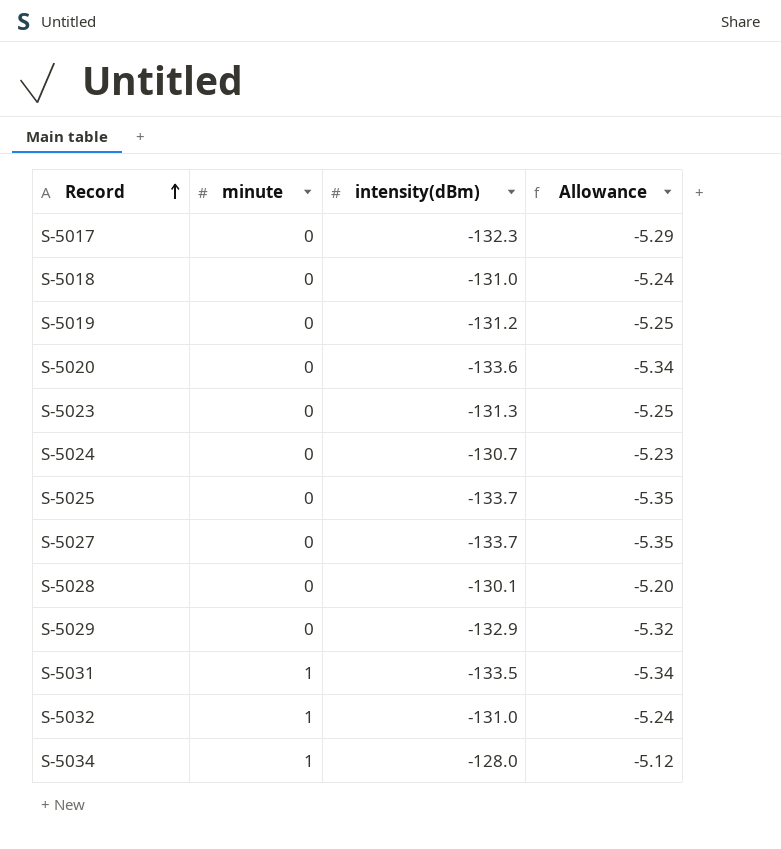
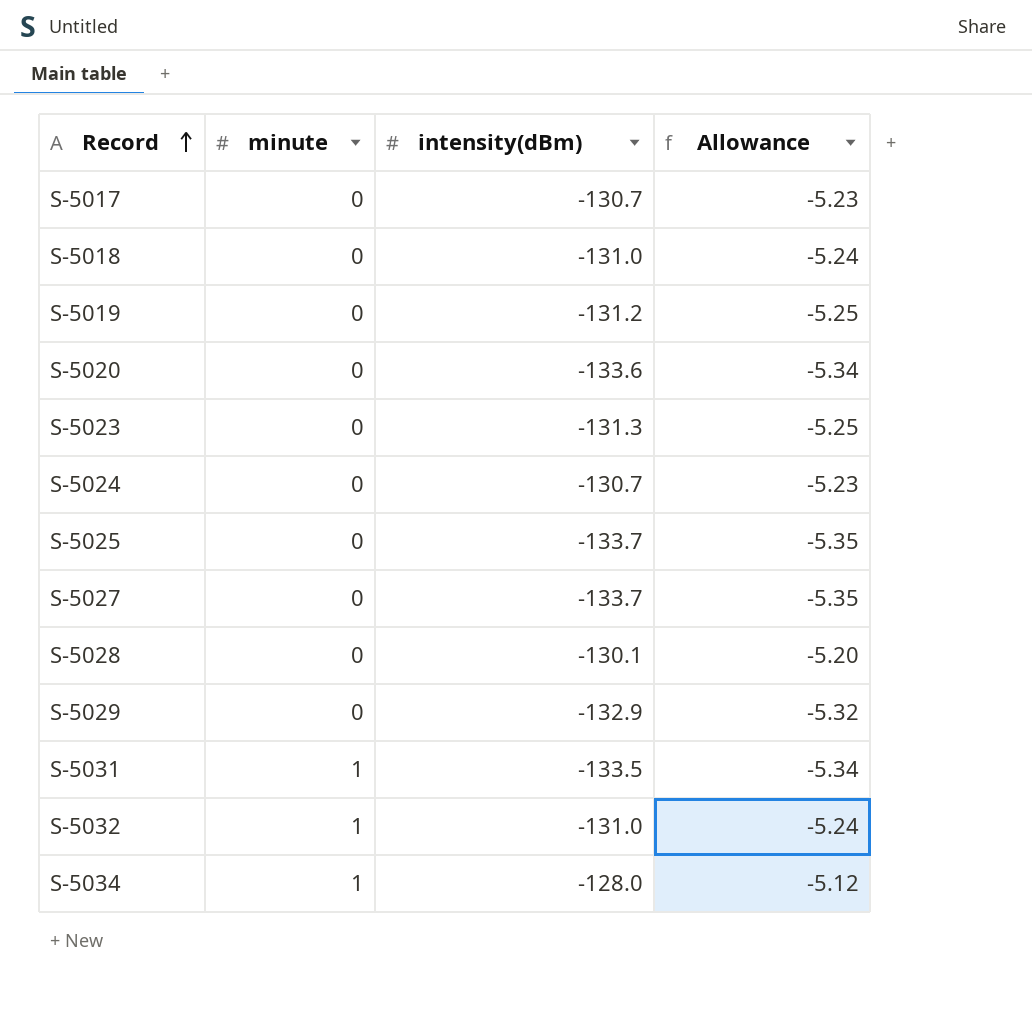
S-5017 | intensity(dBm): -132.3 -> -130.7
S-5017 | Allowance: -5.29 -> -5.23

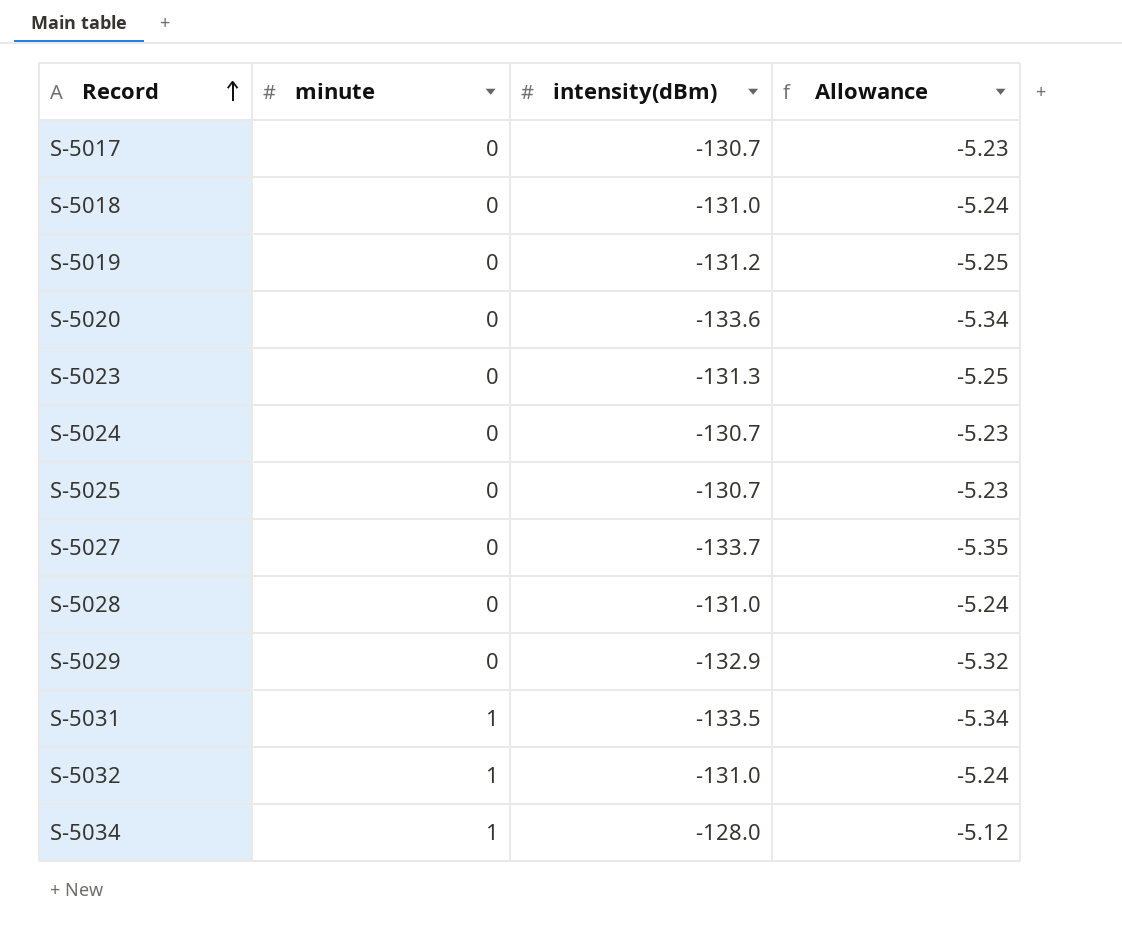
S-5025 | intensity(dBm): -133.7 -> -130.7
S-5025 | Allowance: -5.35 -> -5.23
S-5028 | intensity(dBm): -130.1 -> -131.0
S-5028 | Allowance: -5.20 -> -5.24

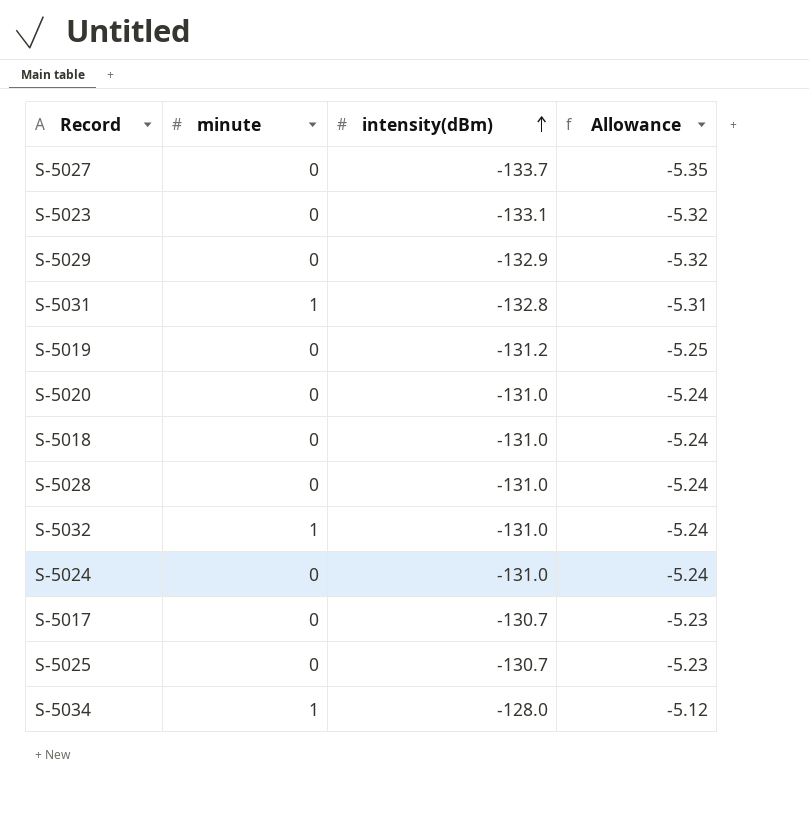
row order: Record ascending -> intensity(dBm) ascending
S-5023 | intensity(dBm): -131.3 -> -133.1
S-5023 | Allowance: -5.25 -> -5.32
S-5031 | intensity(dBm): -133.5 -> -132.8
S-5031 | Allowance: -5.34 -> -5.31
S-5020 | intensity(dBm): -133.6 -> -131.0
S-5020 | Allowance: -5.34 -> -5.24
S-5024 | intensity(dBm): -130.7 -> -131.0
S-5024 | Allowance: -5.23 -> -5.24

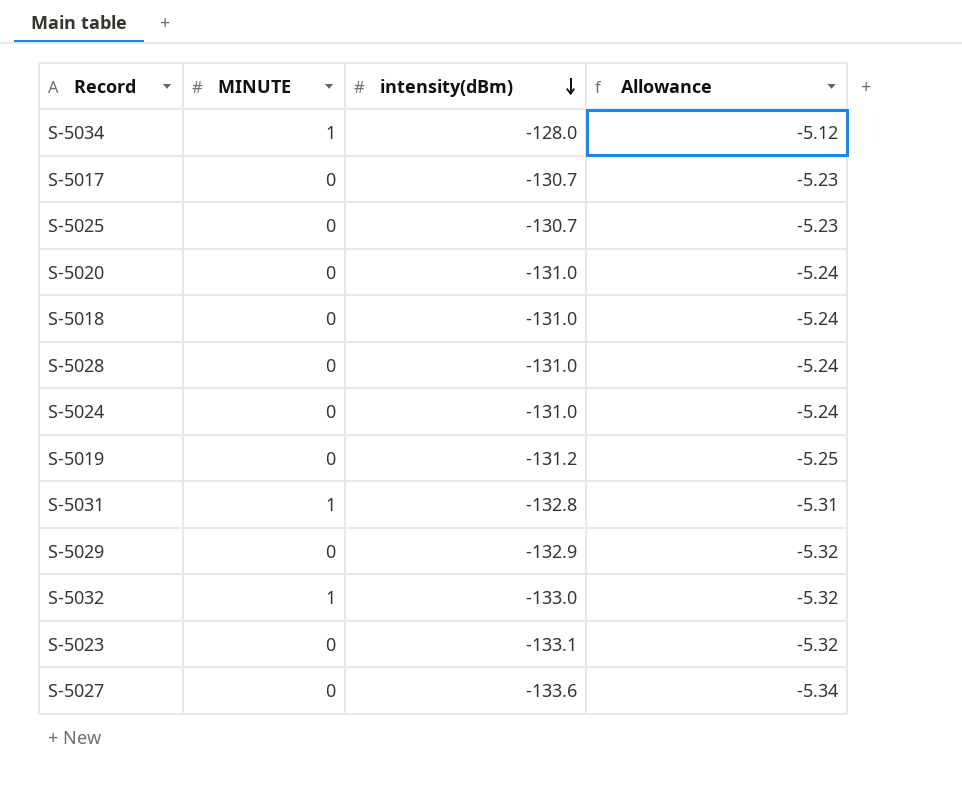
row order: intensity(dBm) ascending -> intensity(dBm) descending
column name: minute -> MINUTE
S-5032 | intensity(dBm): -131.0 -> -133.0
S-5032 | Allowance: -5.24 -> -5.32
S-5027 | intensity(dBm): -133.7 -> -133.6
S-5027 | Allowance: -5.35 -> -5.34

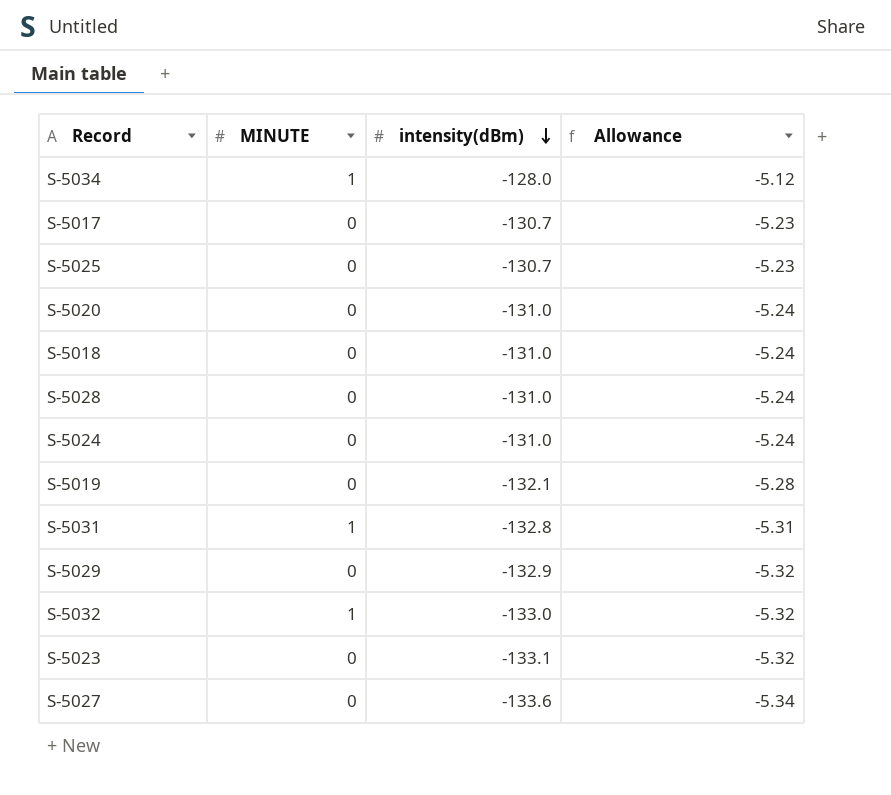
S-5019 | intensity(dBm): -131.2 -> -132.1
S-5019 | Allowance: -5.25 -> -5.28

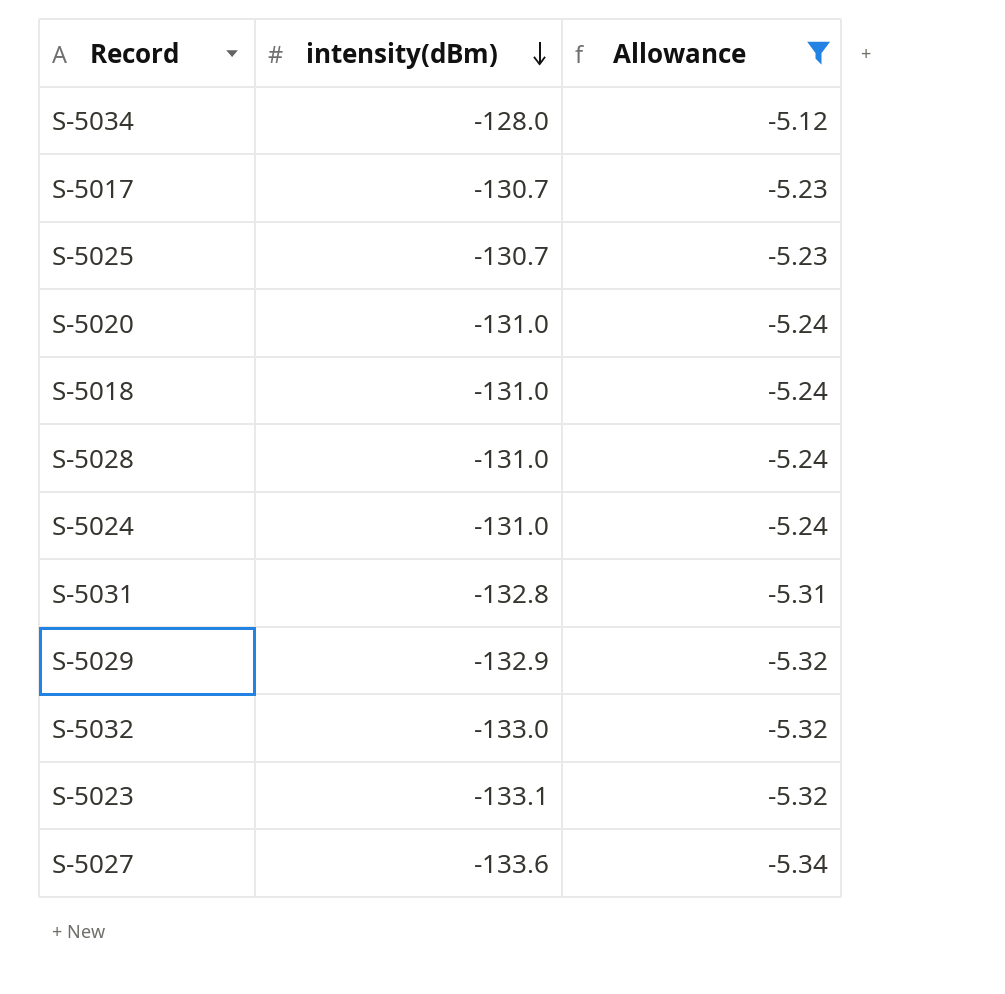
filter: none -> Allowance != -5.28
column MINUTE | position: 2 -> none

